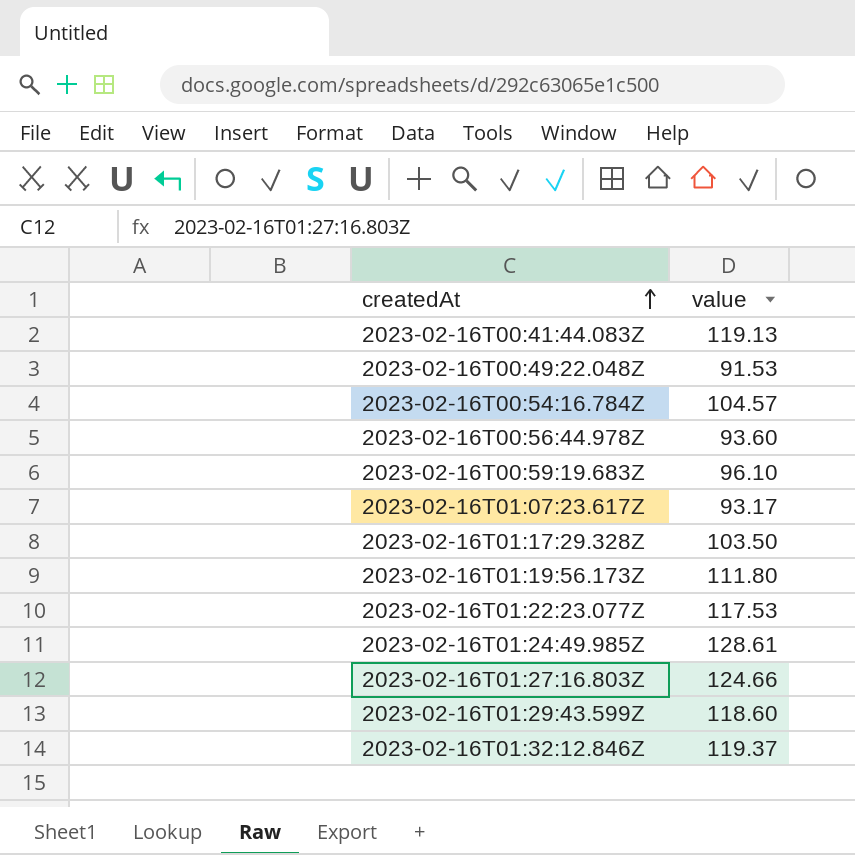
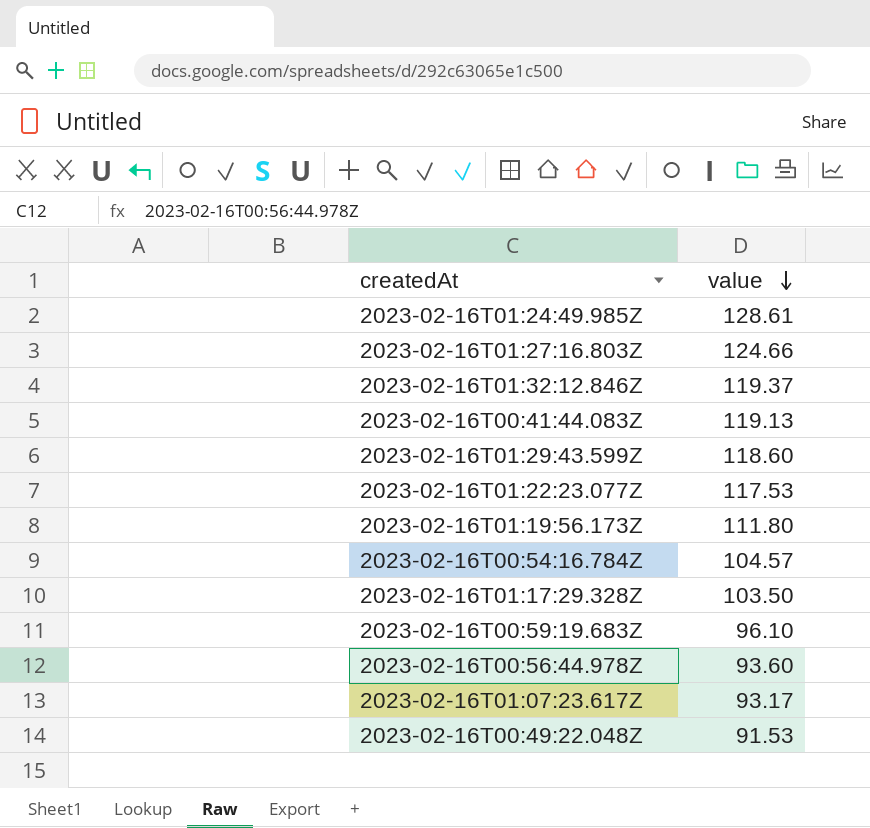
row order: createdAt ascending -> value descending

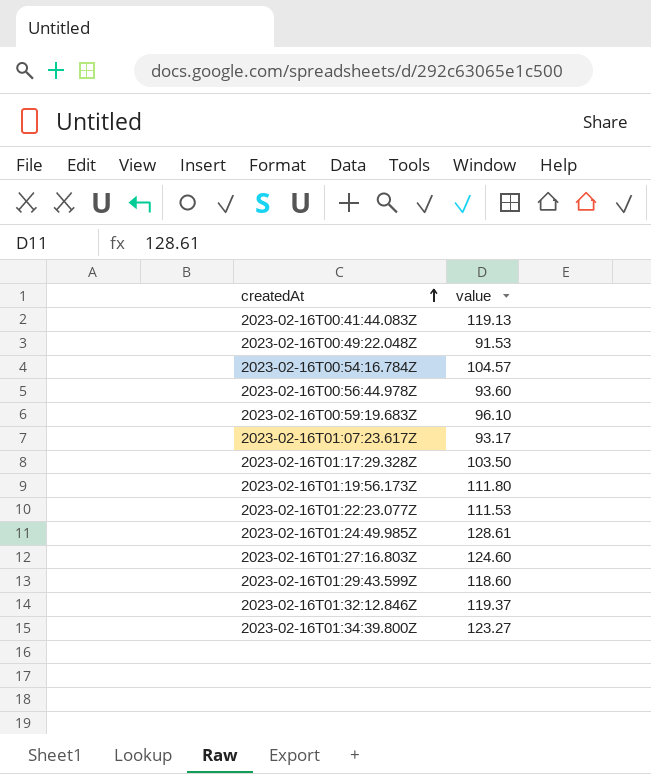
row order: value descending -> createdAt ascending
2023-02-16T01:22:23.077Z | value: 117.53 -> 111.53
2023-02-16T01:27:16.803Z | value: 124.66 -> 124.60
row 2023-02-16T01:34:39.800Z: none -> 123.27

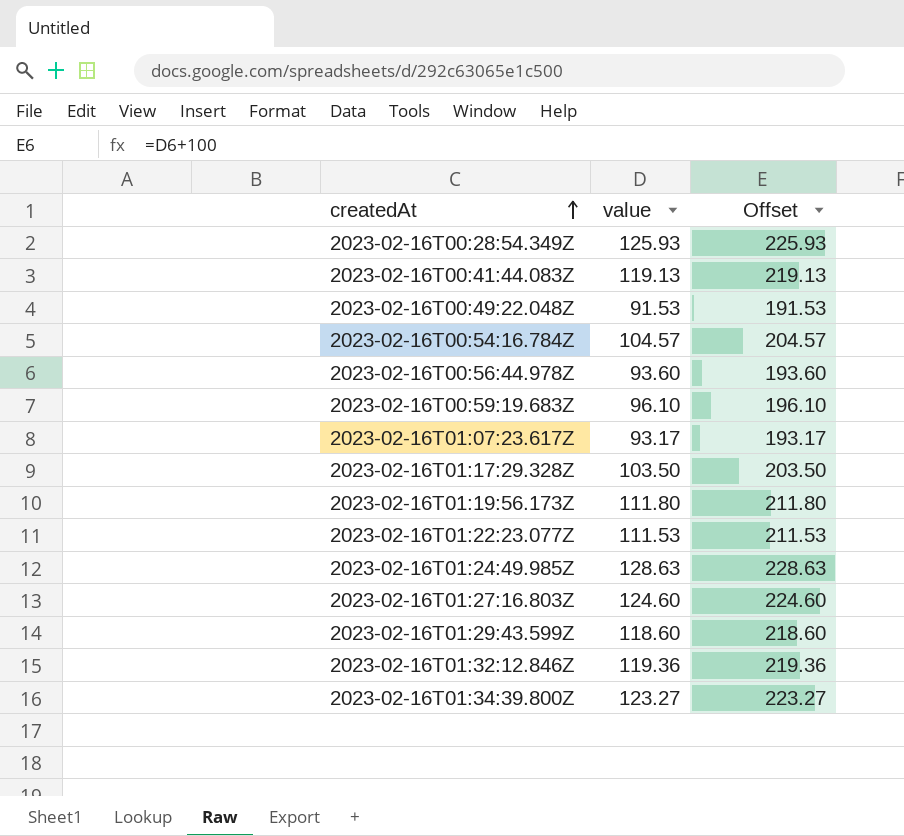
column Offset | formula: none -> [value] + 100
row 2023-02-16T00:28:54.349Z: none -> 125.93 | 225.93
2023-02-16T01:24:49.985Z | value: 128.61 -> 128.63
2023-02-16T01:32:12.846Z | value: 119.37 -> 119.36

